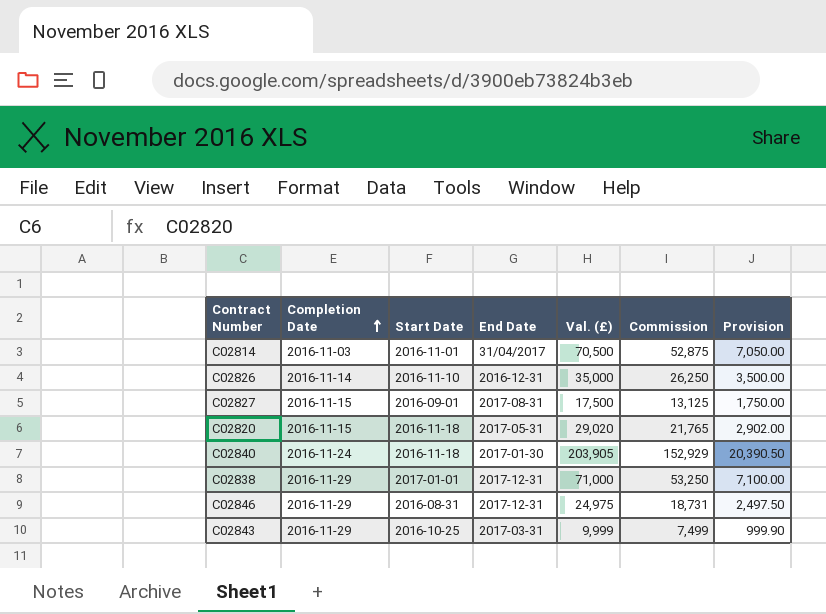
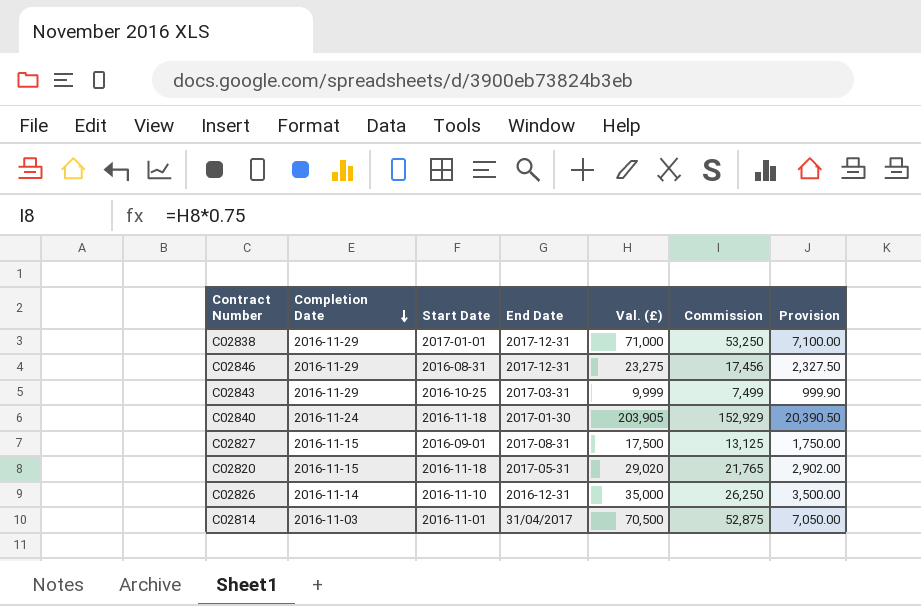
row order: Completion Date ascending -> Completion Date descending
C02846 | Val. (£): 24,975 -> 23,275
C02846 | Commission: 18,731 -> 17,456
C02846 | Provision: 2,497.50 -> 2,327.50

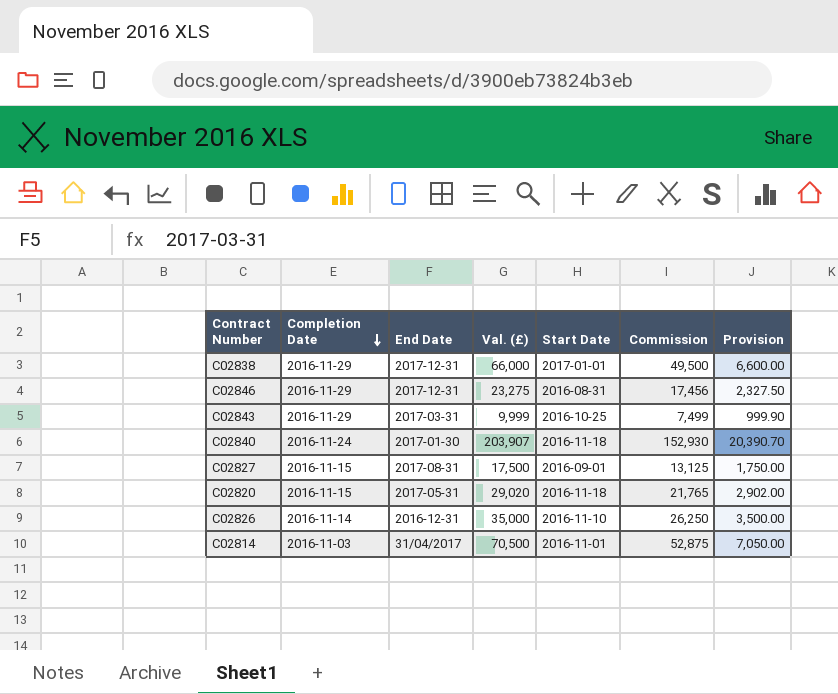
column Start Date | position: 3 -> 5
C02838 | Val. (£): 71,000 -> 66,000
C02838 | Commission: 53,250 -> 49,500
C02838 | Provision: 7,100.00 -> 6,600.00
C02840 | Val. (£): 203,905 -> 203,907
C02840 | Commission: 152,929 -> 152,930
C02840 | Provision: 20,390.50 -> 20,390.70

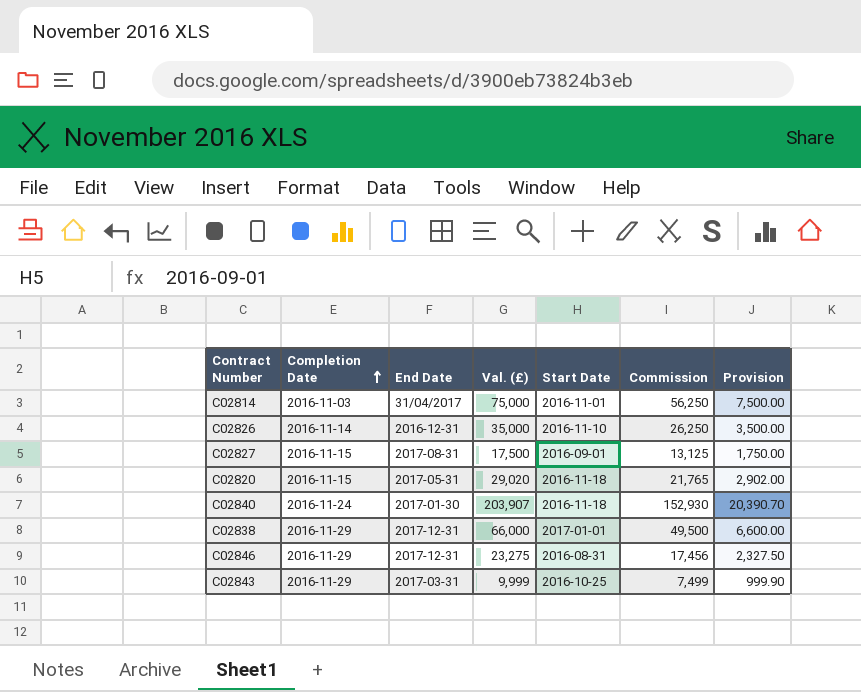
row order: Completion Date descending -> Completion Date ascending
C02814 | Val. (£): 70,500 -> 75,000
C02814 | Commission: 52,875 -> 56,250
C02814 | Provision: 7,050.00 -> 7,500.00

